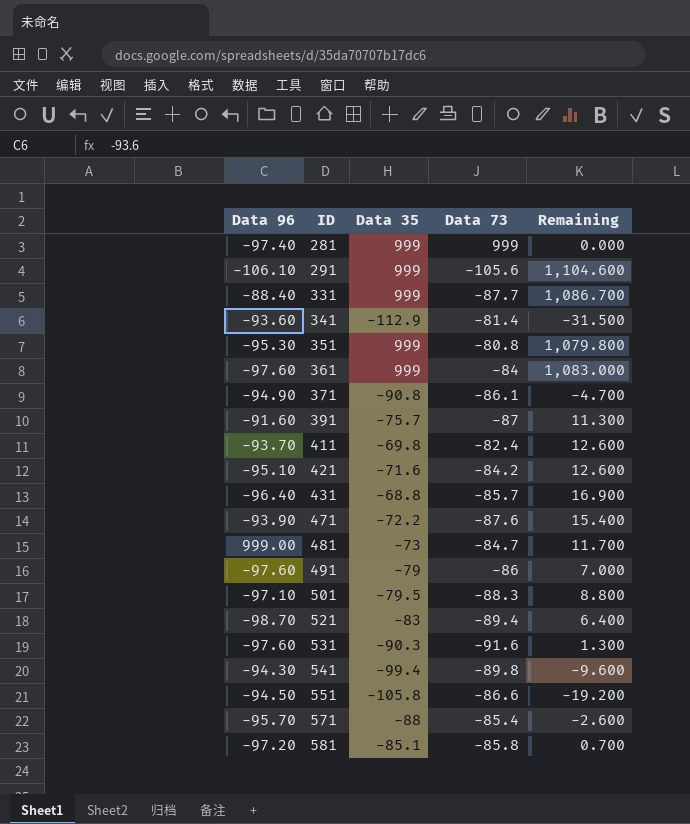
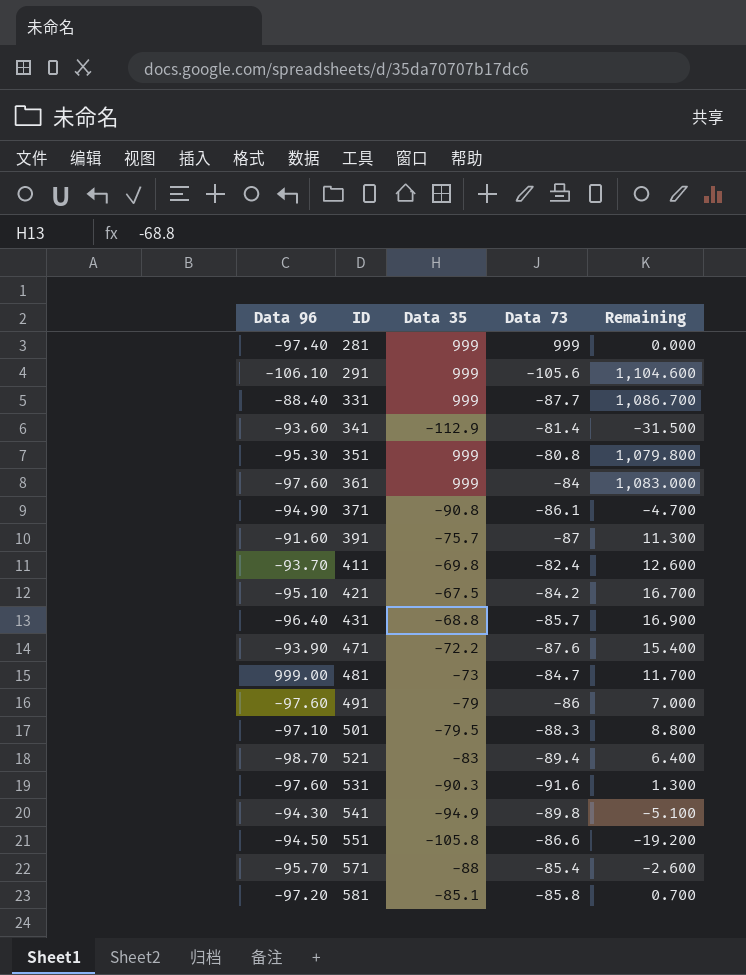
421 | Data 35: -71.6 -> -67.5
421 | Remaining: 12.600 -> 16.700
541 | Data 35: -99.4 -> -94.9
541 | Remaining: -9.600 -> -5.100

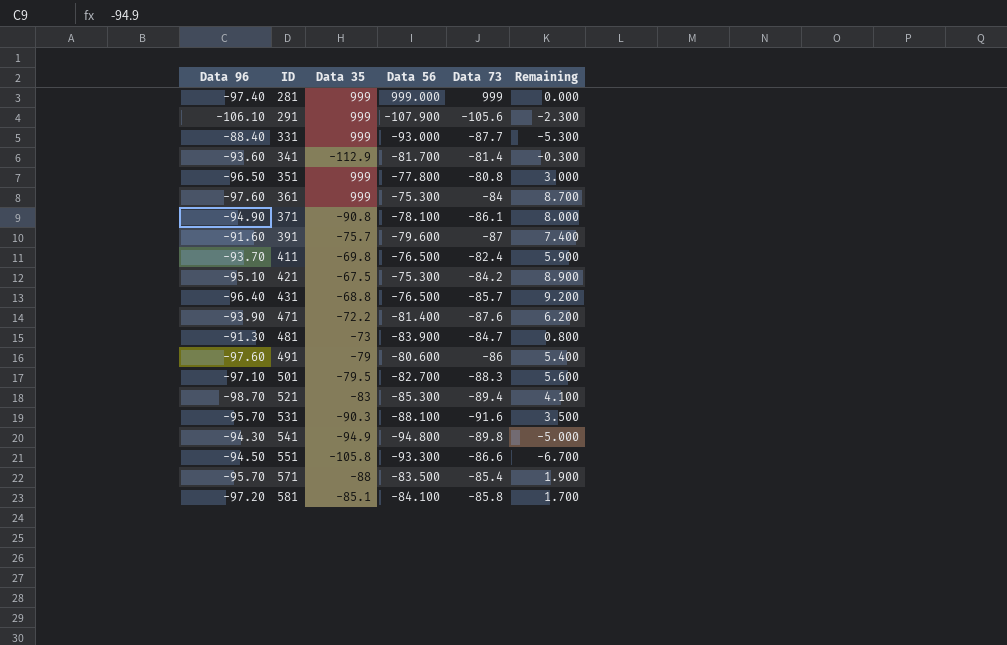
column Data 56 | position: none -> 4
column Remaining | formula: [Data 35] - [Data 73] -> [Data 56] - [Data 73]
351 | Data 96: -95.30 -> -96.50
481 | Data 96: 999.00 -> -91.30
531 | Data 96: -97.60 -> -95.70

